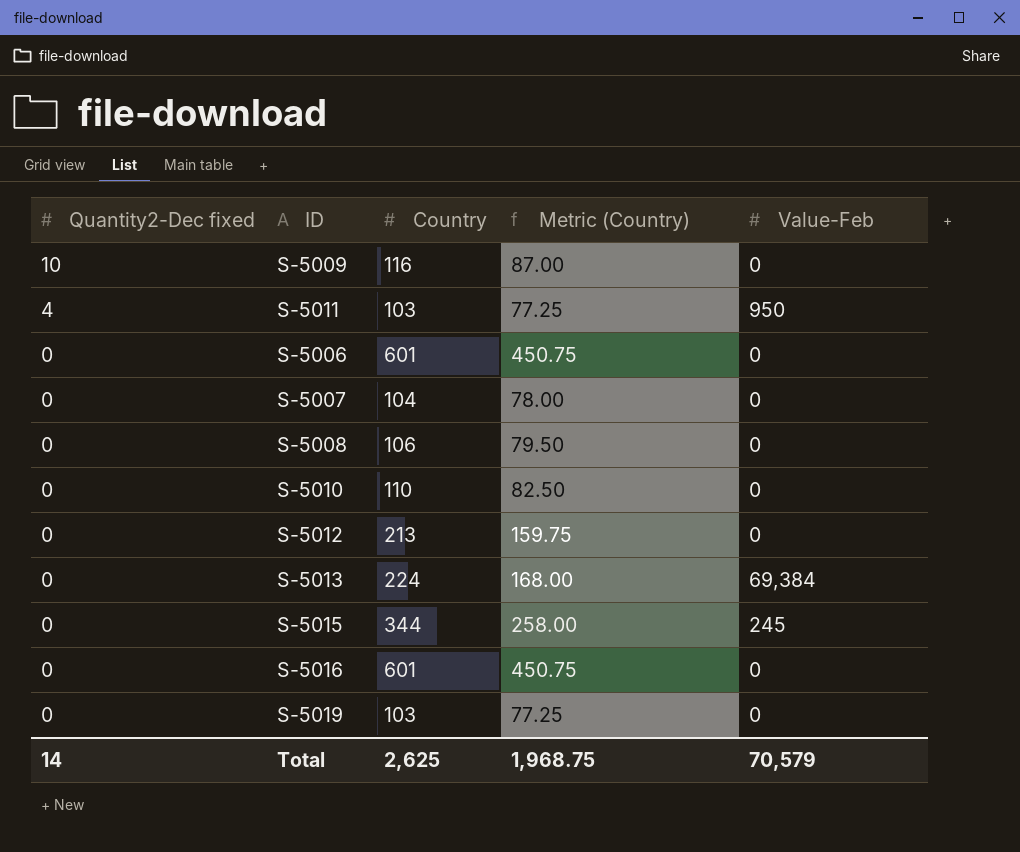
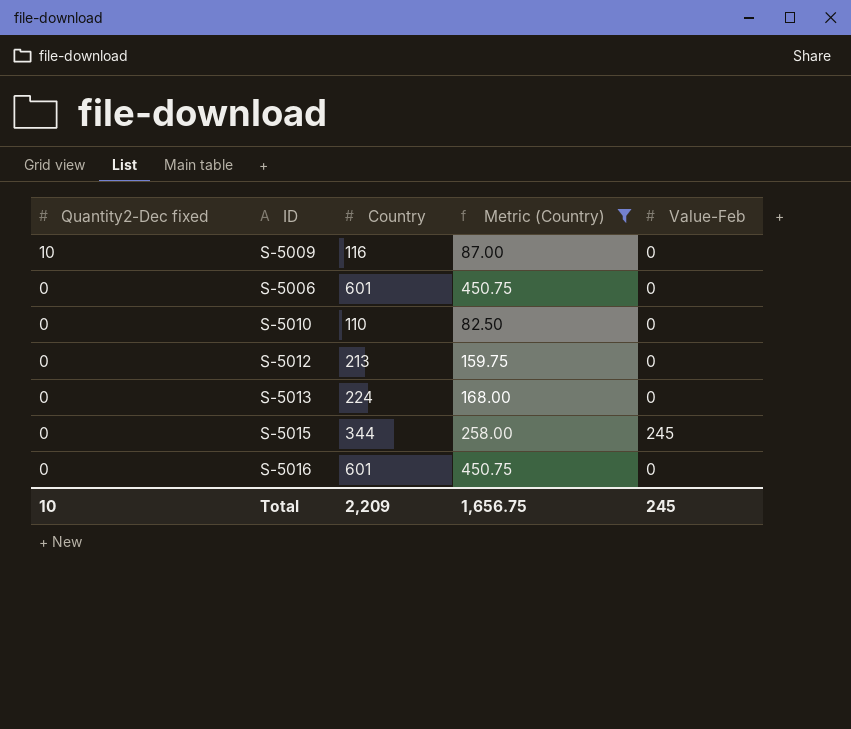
filter: none -> Metric (Country) >= 82.50
S-5013 | Value-Feb: 69,384 -> 0
Total | Quantity2-Dec fixed: 14 -> 10
Total | Country: 2,625 -> 2,209
Total | Metric (Country): 1,968.75 -> 1,656.75
Total | Value-Feb: 70,579 -> 245

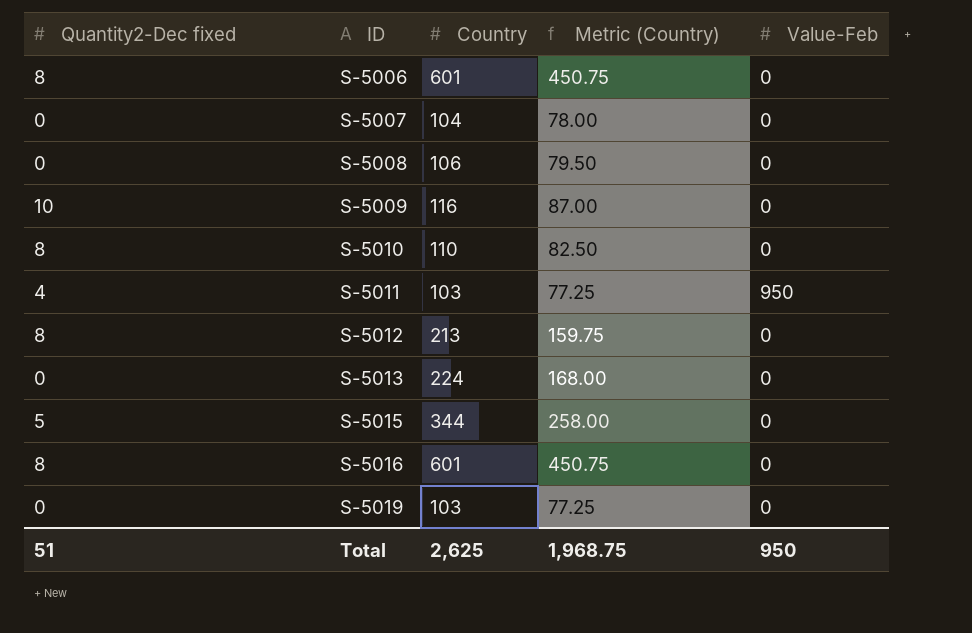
filter: Metric (Country) >= 82.50 -> none
row order: Quantity2-Dec fixed descending -> ID ascending
S-5006 | Quantity2-Dec fixed: 0 -> 8
S-5010 | Quantity2-Dec fixed: 0 -> 8
S-5012 | Quantity2-Dec fixed: 0 -> 8
S-5015 | Quantity2-Dec fixed: 0 -> 5
S-5015 | Value-Feb: 245 -> 0
S-5016 | Quantity2-Dec fixed: 0 -> 8
Total | Quantity2-Dec fixed: 10 -> 51
Total | Country: 2,209 -> 2,625
Total | Metric (Country): 1,656.75 -> 1,968.75
Total | Value-Feb: 245 -> 950

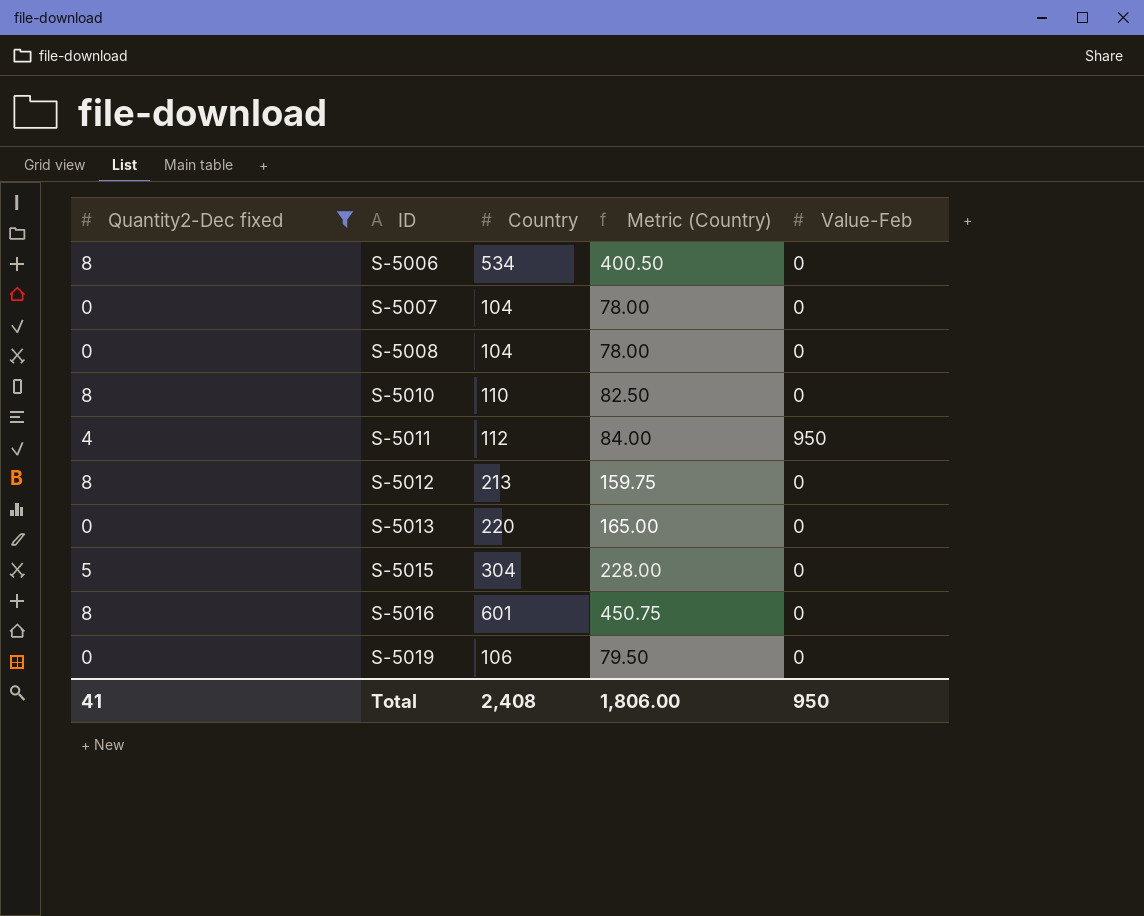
filter: none -> Quantity2-Dec fixed != 10
S-5006 | Country: 601 -> 534
S-5006 | Metric (Country): 450.75 -> 400.50
S-5008 | Country: 106 -> 104
S-5008 | Metric (Country): 79.50 -> 78.00
S-5011 | Country: 103 -> 112
S-5011 | Metric (Country): 77.25 -> 84.00
S-5013 | Country: 224 -> 220
S-5013 | Metric (Country): 168.00 -> 165.00
S-5015 | Country: 344 -> 304
S-5015 | Metric (Country): 258.00 -> 228.00
S-5019 | Country: 103 -> 106
S-5019 | Metric (Country): 77.25 -> 79.50
Total | Quantity2-Dec fixed: 51 -> 41
Total | Country: 2,625 -> 2,408
Total | Metric (Country): 1,968.75 -> 1,806.00

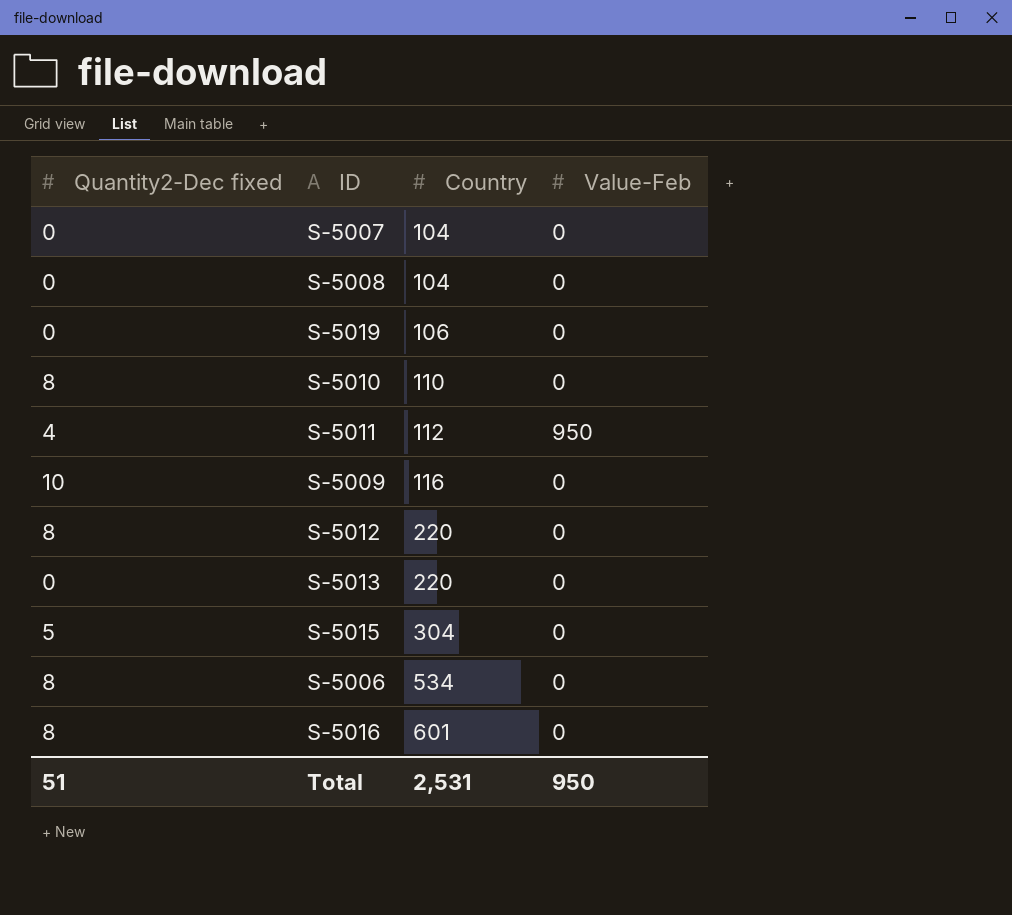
filter: Quantity2-Dec fixed != 10 -> none
row order: ID ascending -> Country ascending
column Metric (Country) | formula: [Country] * 0.75 -> none
S-5012 | Country: 213 -> 220
Total | Quantity2-Dec fixed: 41 -> 51
Total | Country: 2,408 -> 2,531

